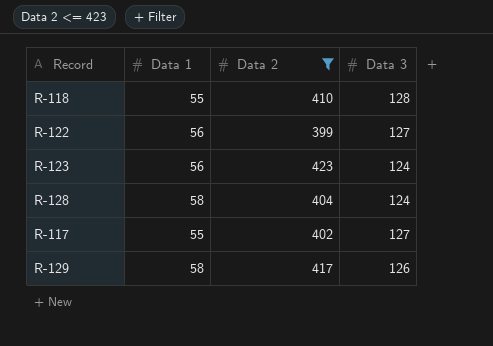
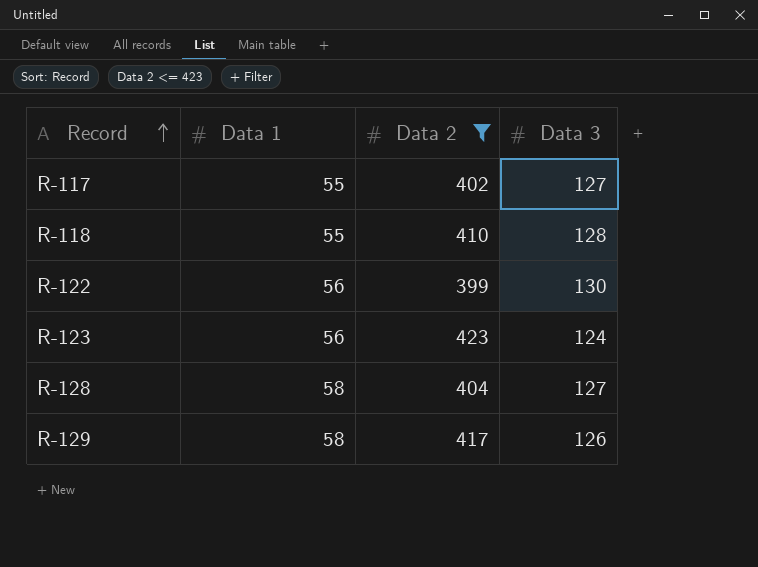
row order: none -> Record ascending
R-122 | Data 3: 127 -> 130
R-128 | Data 3: 124 -> 127

